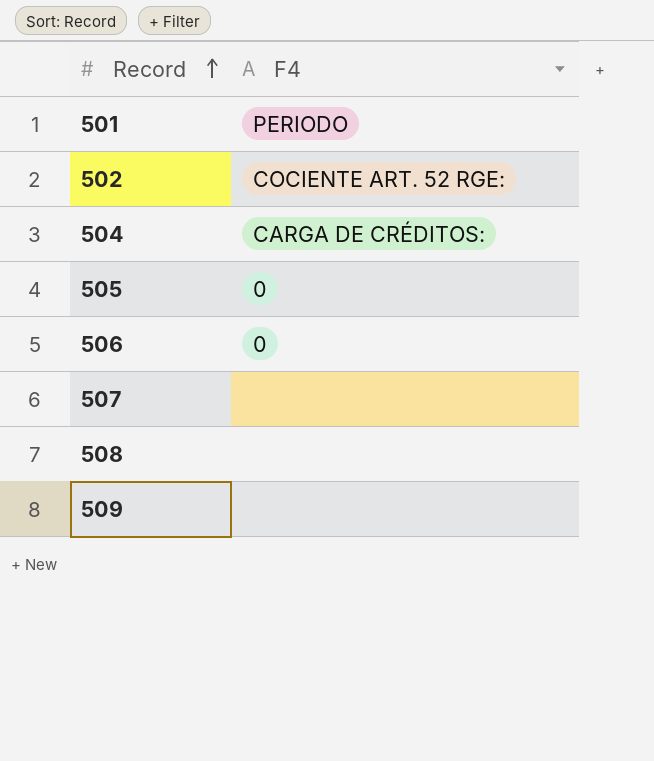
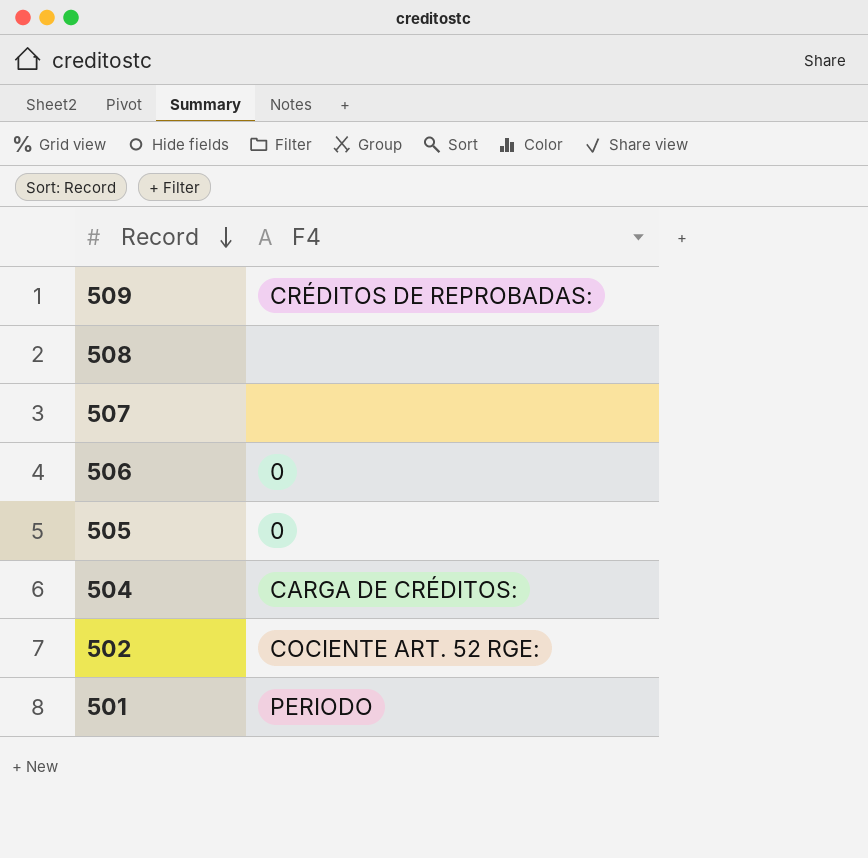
row order: Record ascending -> Record descending
509 | F4: none -> CRÉDITOS DE REPROBADAS:

